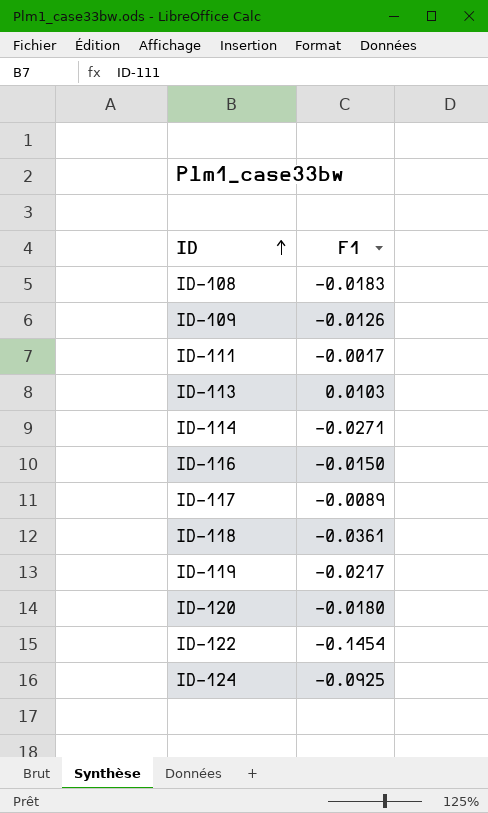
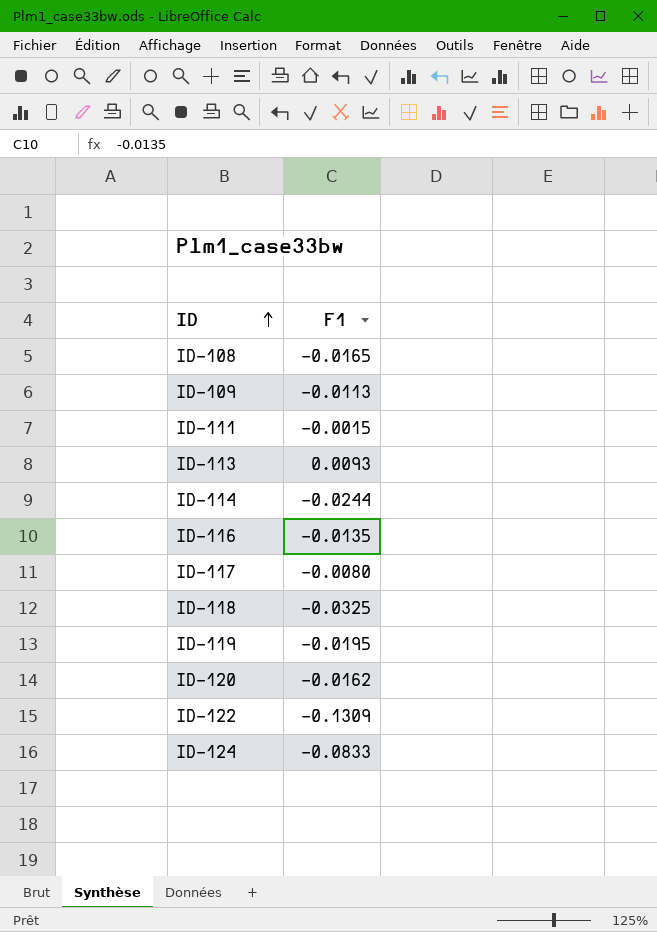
ID-108 | F1: -0.0183 -> -0.0165
ID-109 | F1: -0.0126 -> -0.0113
ID-111 | F1: -0.0017 -> -0.0015
ID-113 | F1: 0.0103 -> 0.0093
ID-114 | F1: -0.0271 -> -0.0244
ID-116 | F1: -0.0150 -> -0.0135
ID-117 | F1: -0.0089 -> -0.0080
ID-118 | F1: -0.0361 -> -0.0325
ID-119 | F1: -0.0217 -> -0.0195
ID-120 | F1: -0.0180 -> -0.0162
ID-122 | F1: -0.1454 -> -0.1309
ID-124 | F1: -0.0925 -> -0.0833

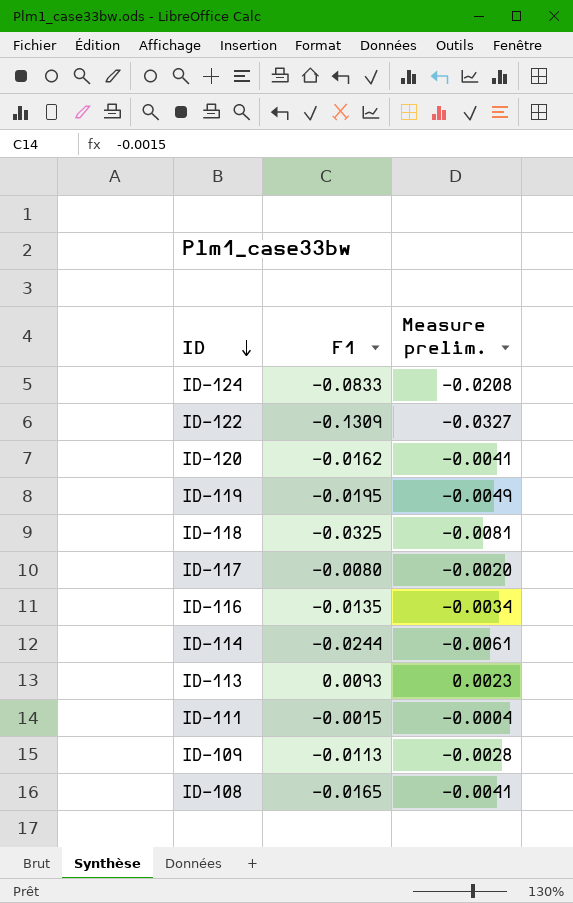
row order: ID ascending -> ID descending
column Measure prelim. | formula: none -> [F1] * 0.25

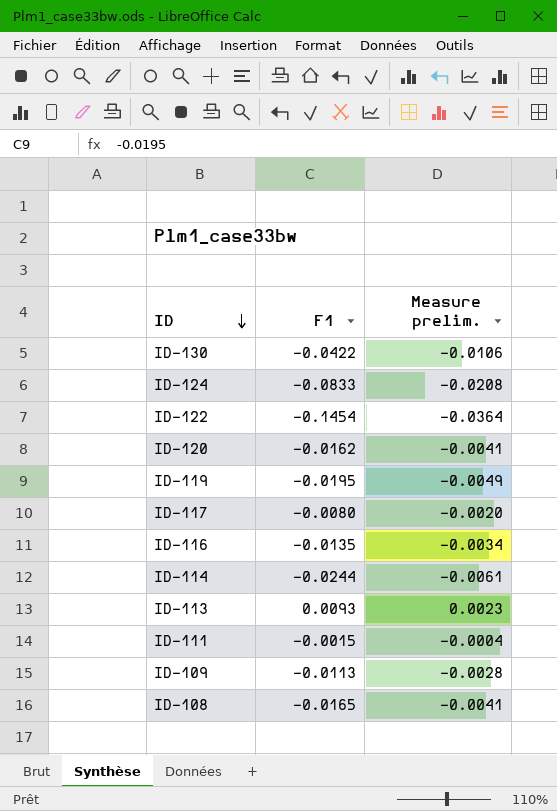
row ID-118: -0.0325 | -0.0081 -> none
row ID-130: none -> -0.0422 | -0.0106
ID-122 | F1: -0.1309 -> -0.1454
ID-122 | Measure prelim.: -0.0327 -> -0.0364

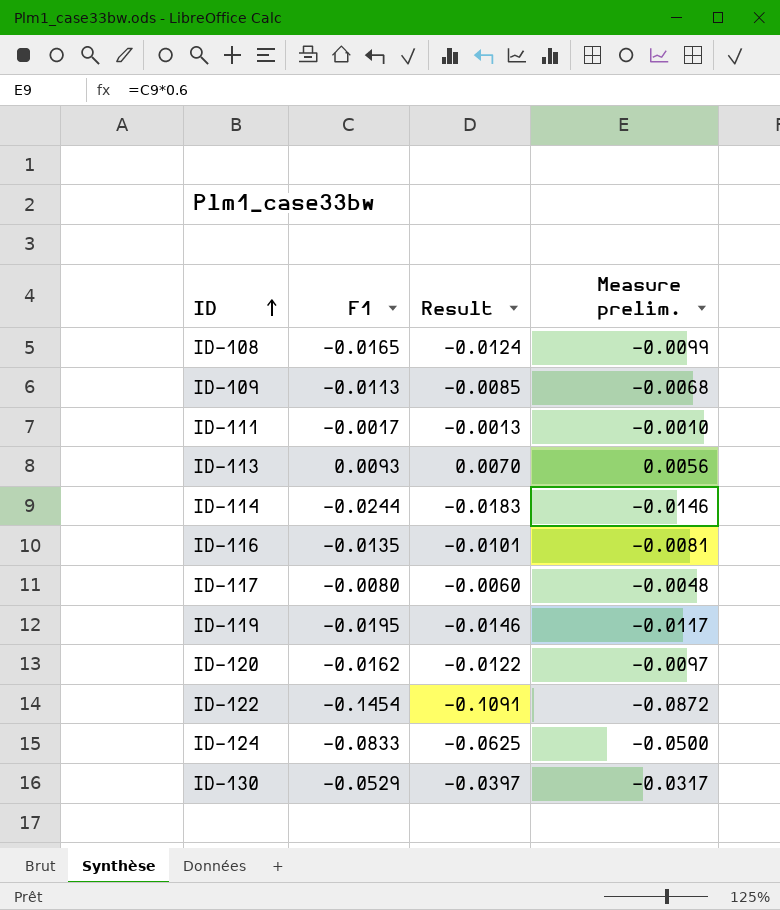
row order: ID descending -> ID ascending
column Result | formula: none -> [F1] * 0.75
column Measure prelim. | formula: [F1] * 0.25 -> [F1] * 0.6
ID-111 | F1: -0.0015 -> -0.0017
ID-130 | F1: -0.0422 -> -0.0529

